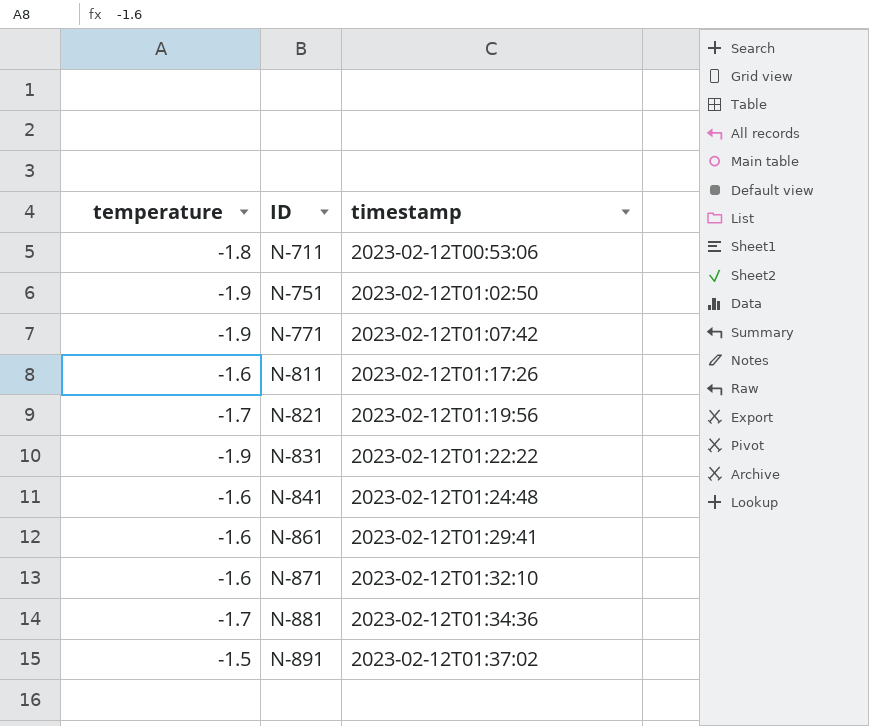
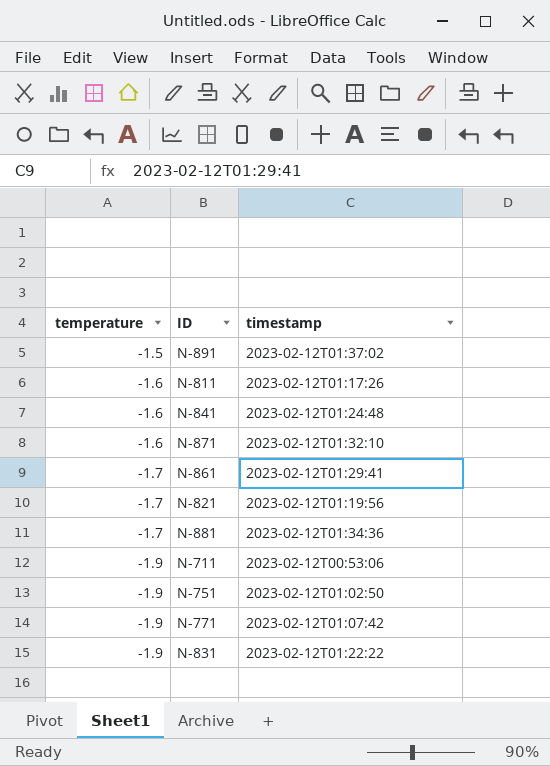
row order: ID ascending -> temperature descending
N-861 | temperature: -1.6 -> -1.7
N-711 | temperature: -1.8 -> -1.9

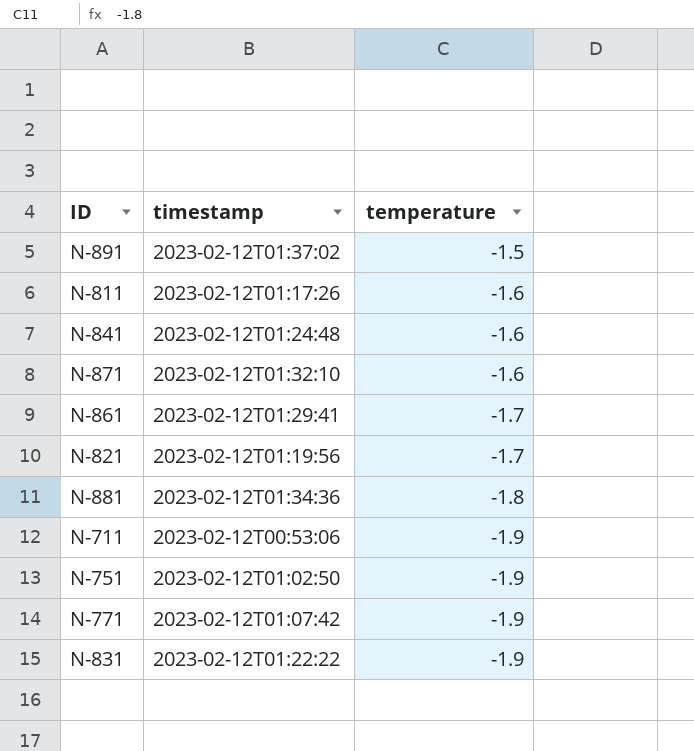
column temperature | position: 1 -> 3
N-881 | temperature: -1.7 -> -1.8

